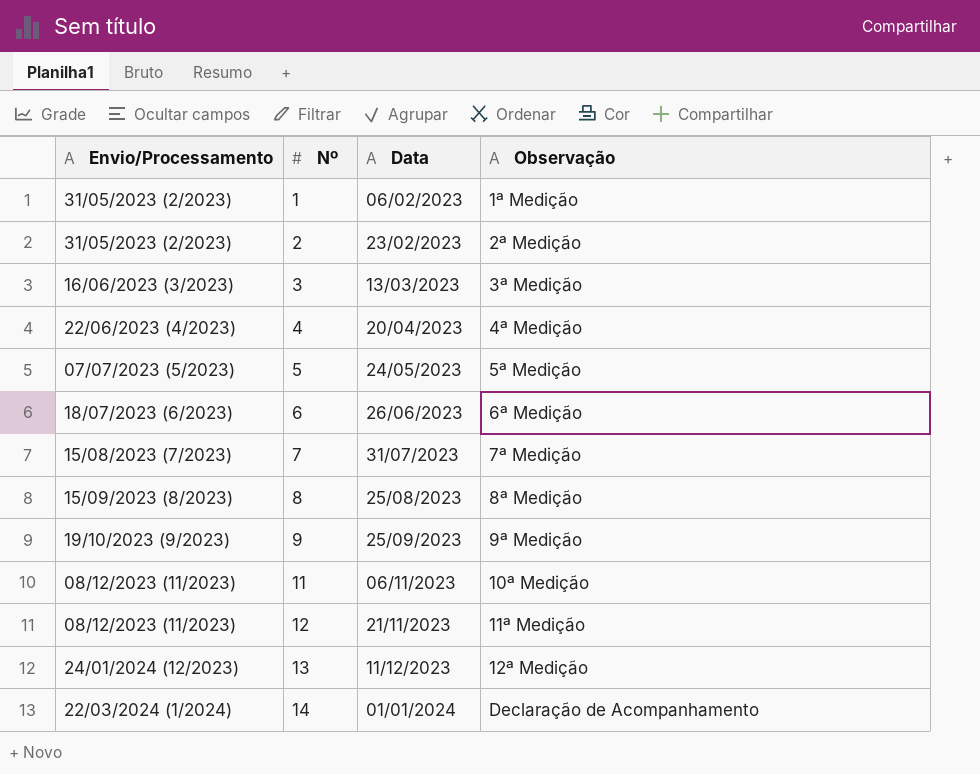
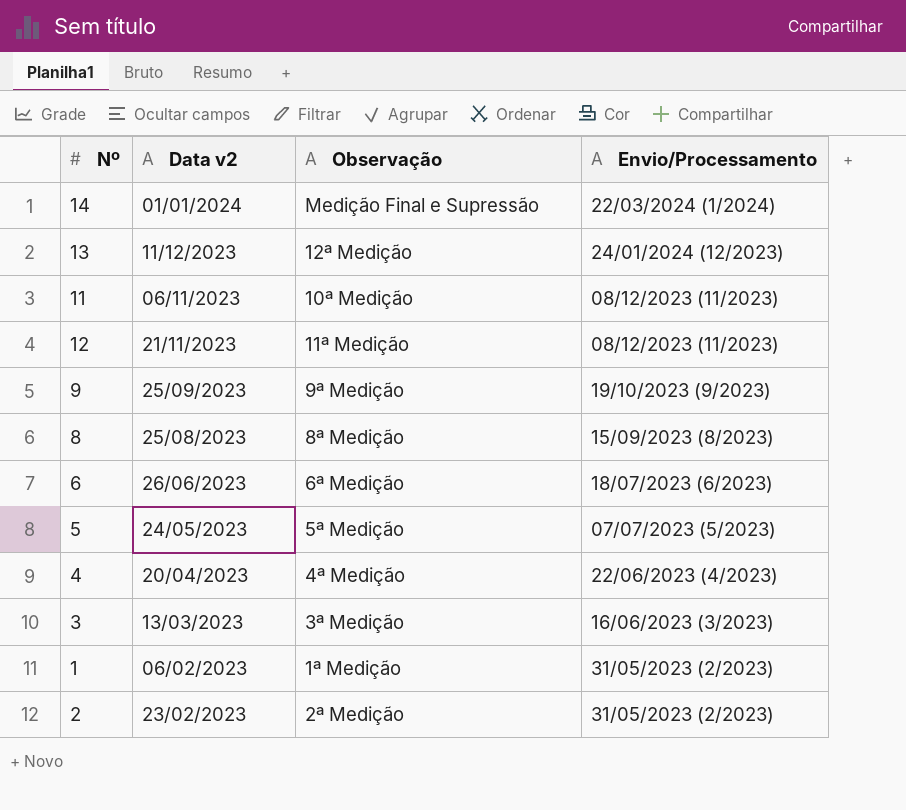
row order: Envio/Processamento ascending -> Envio/Processamento descending
column name: Data -> Data v2
column Envio/Processamento | position: 1 -> 4
row 7: 15/08/2023 (7/2023) | 31/07/2023 | 7ª Medição -> none
14 | Observação: Declaração de Acompanhamento -> Medição Final e Supressão

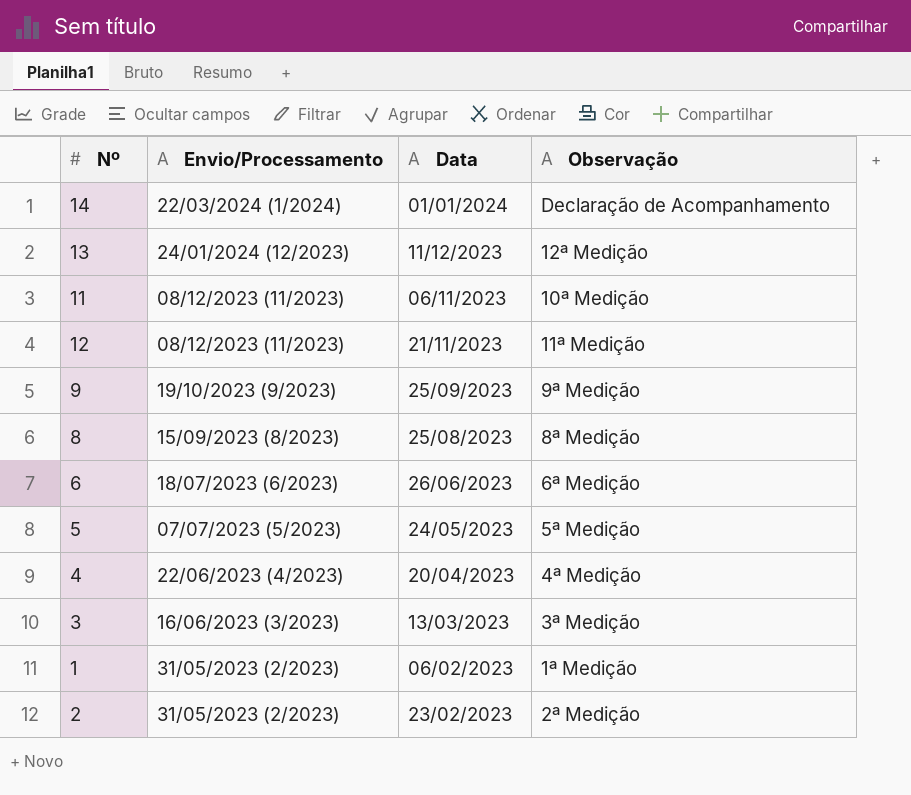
column Envio/Processamento | position: 4 -> 2
column name: Data v2 -> Data
14 | Observação: Medição Final e Supressão -> Declaração de Acompanhamento

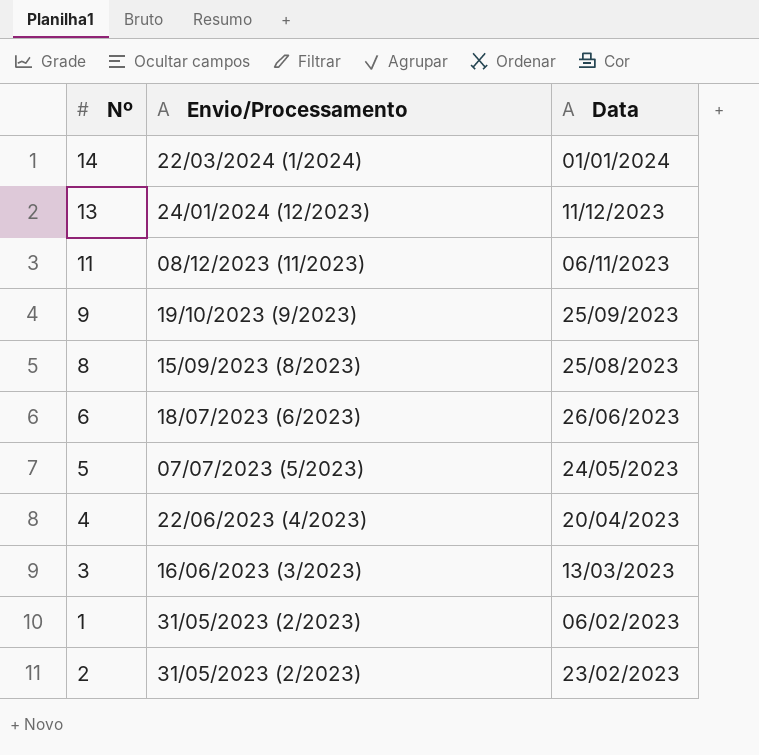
column Observação | position: 4 -> none
row 12: 08/12/2023 (11/2023) | 21/11/2023 | 11ª Medição -> none

